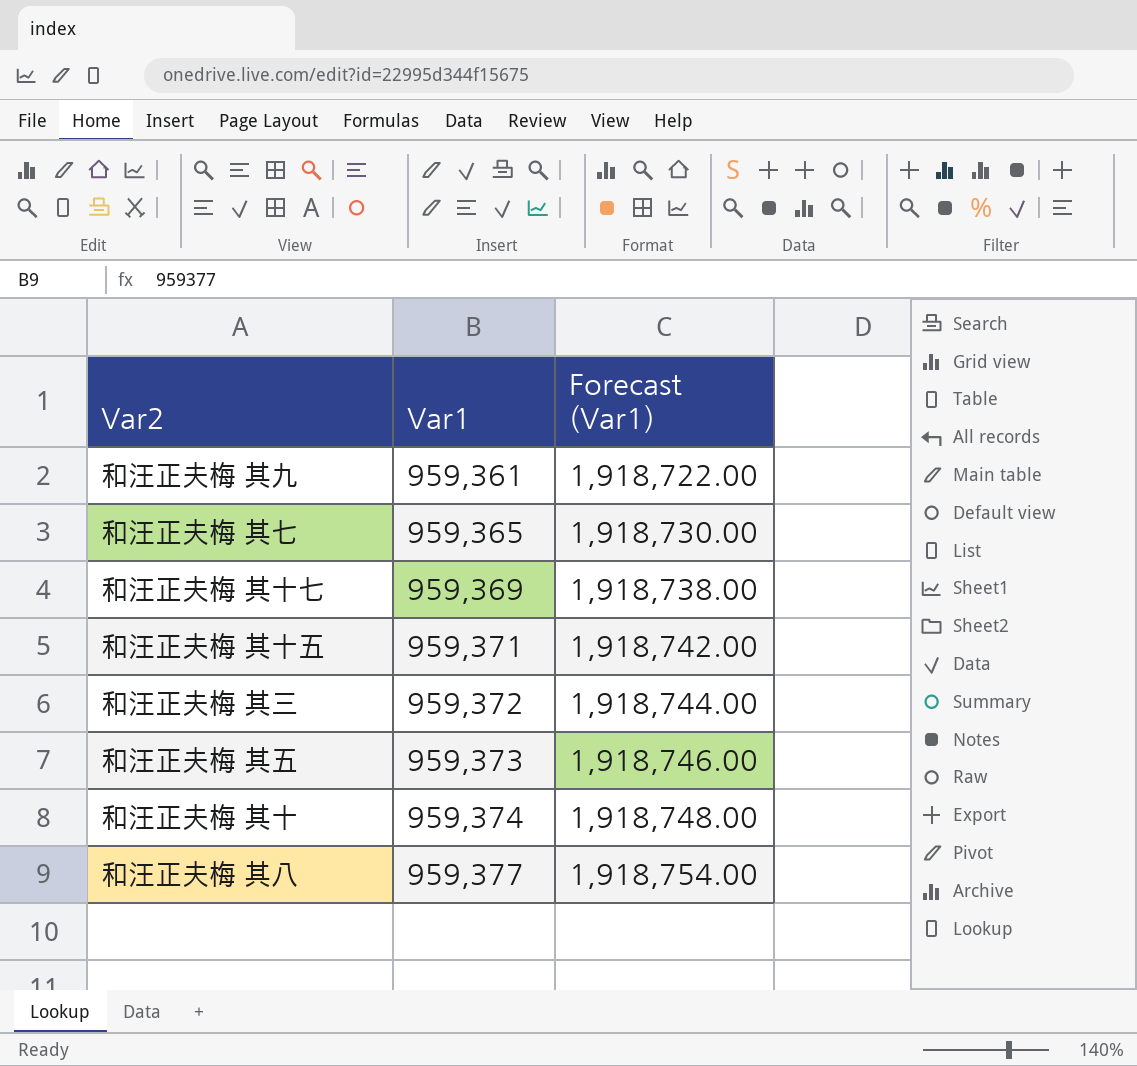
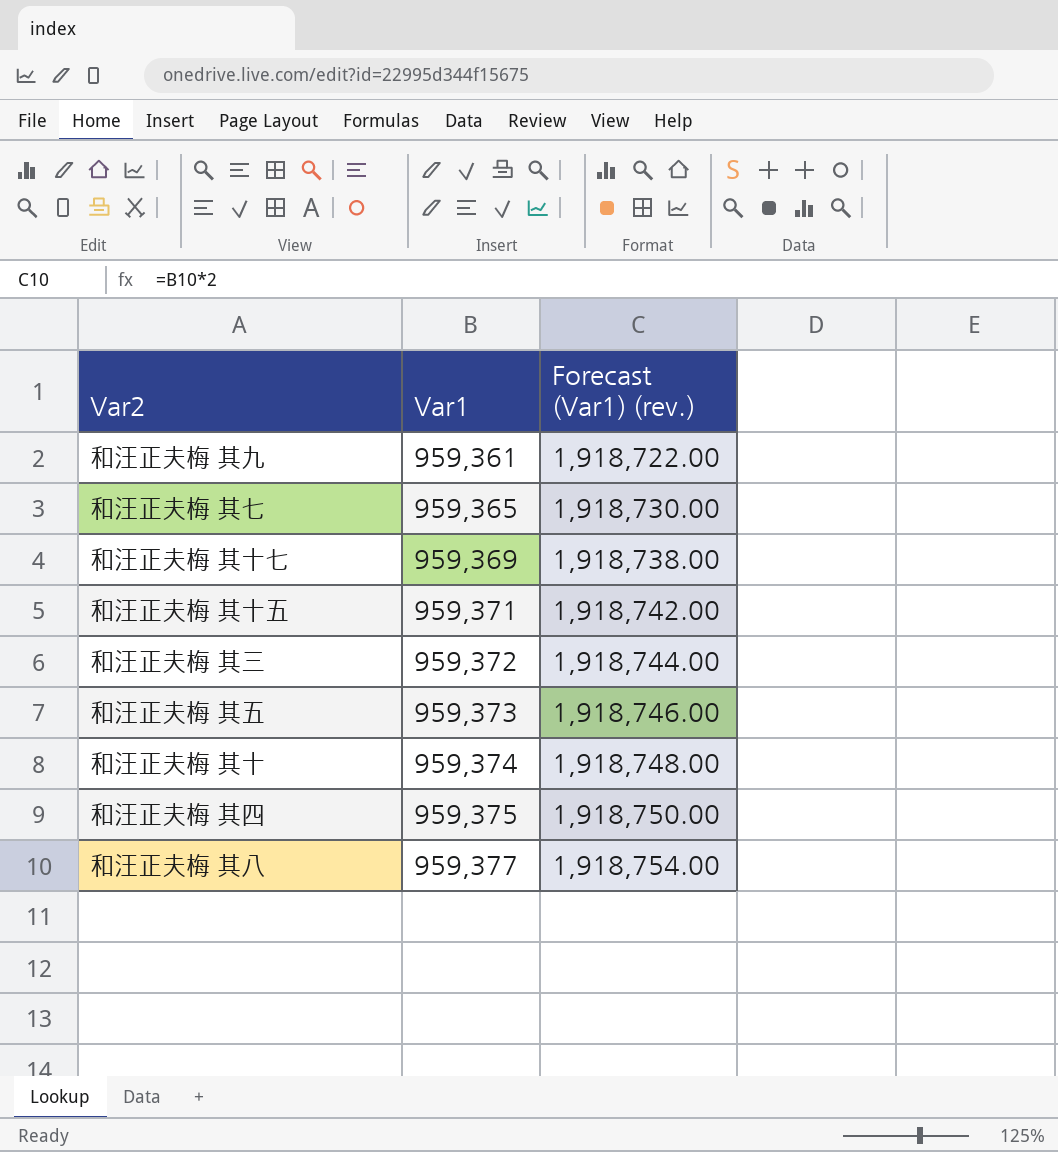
column name: Forecast (Var1) -> Forecast (Var1) (rev.)
row 和汪正夫梅 其四: none -> 959,375 | 1,918,750.00

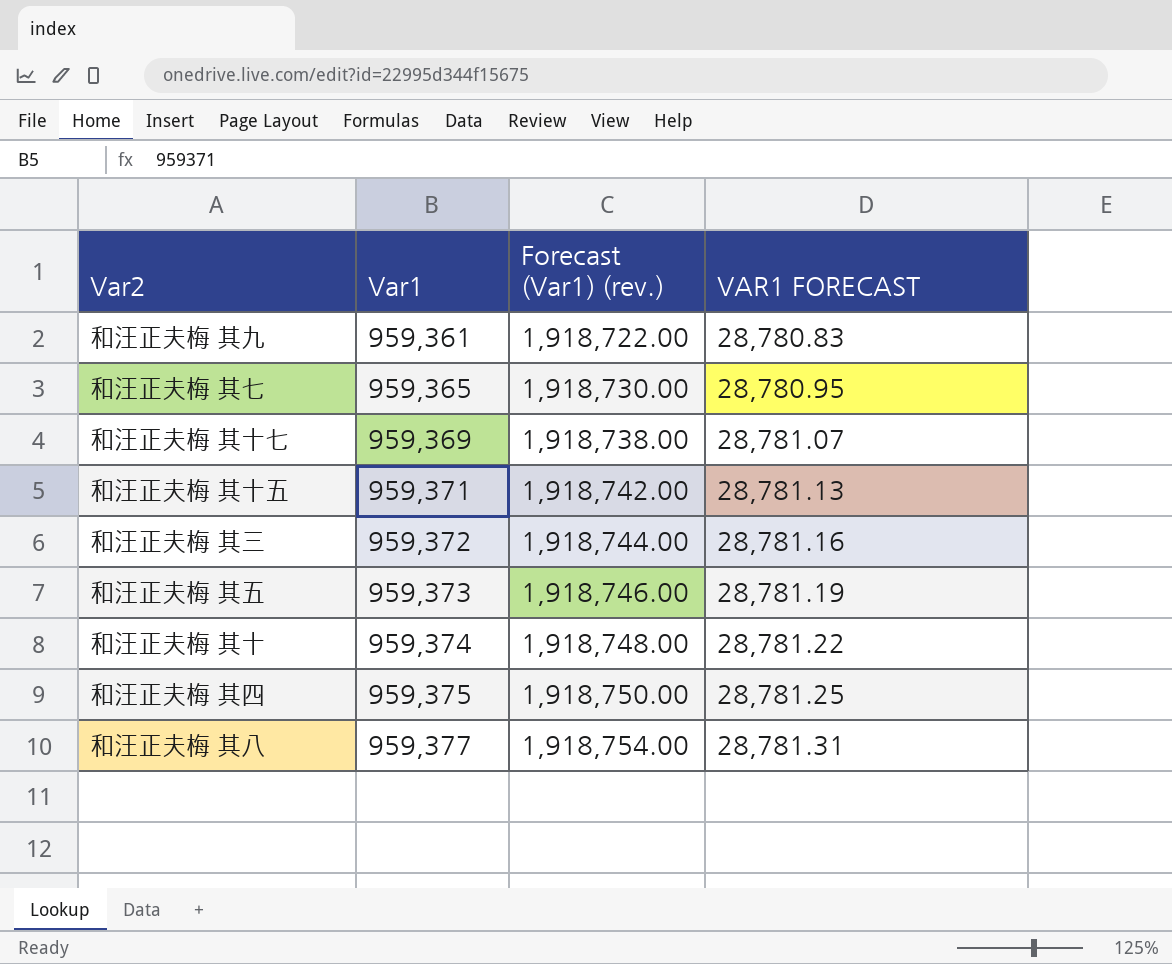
column VAR1 FORECAST | formula: none -> [Var1] * 0.03

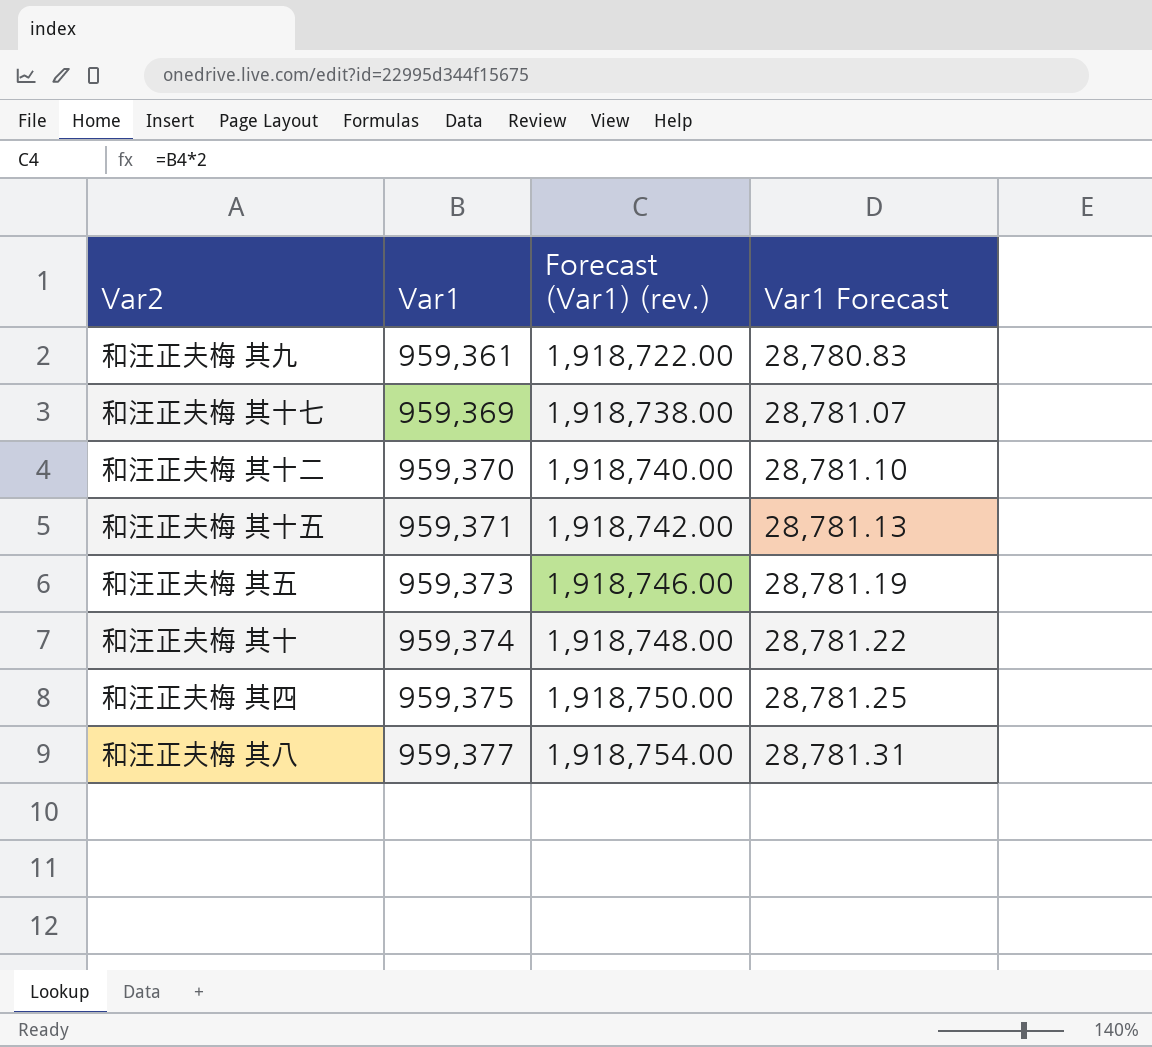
column name: VAR1 FORECAST -> Var1 Forecast
row 和汪正夫梅 其七: 959,365 | 1,918,730.00 | 28,780.95 -> none
row 和汪正夫梅 其三: 959,372 | 1,918,744.00 | 28,781.16 -> none
row 和汪正夫梅 其十二: none -> 959,370 | 1,918,740.00 | 28,781.10

